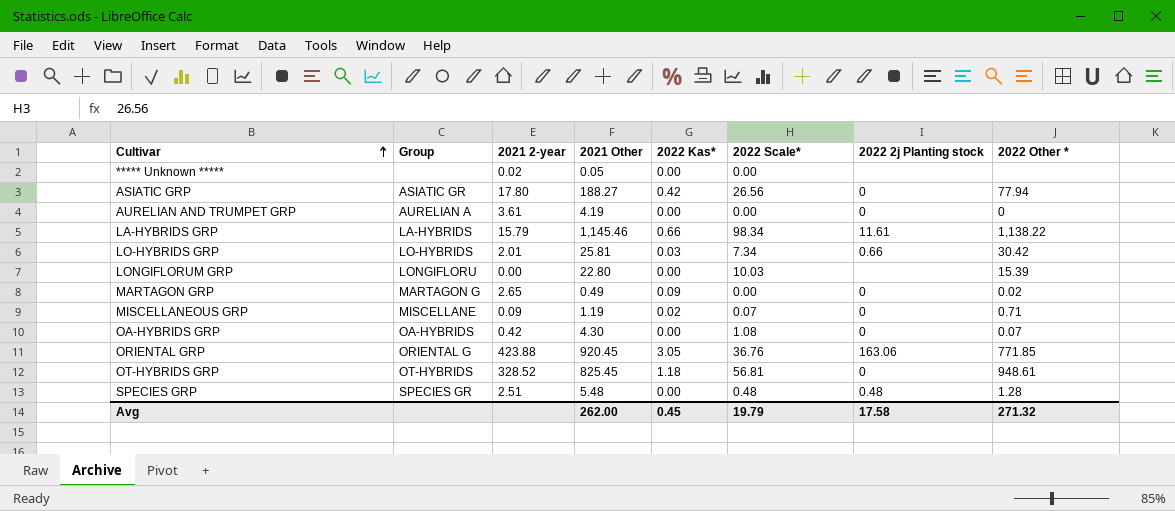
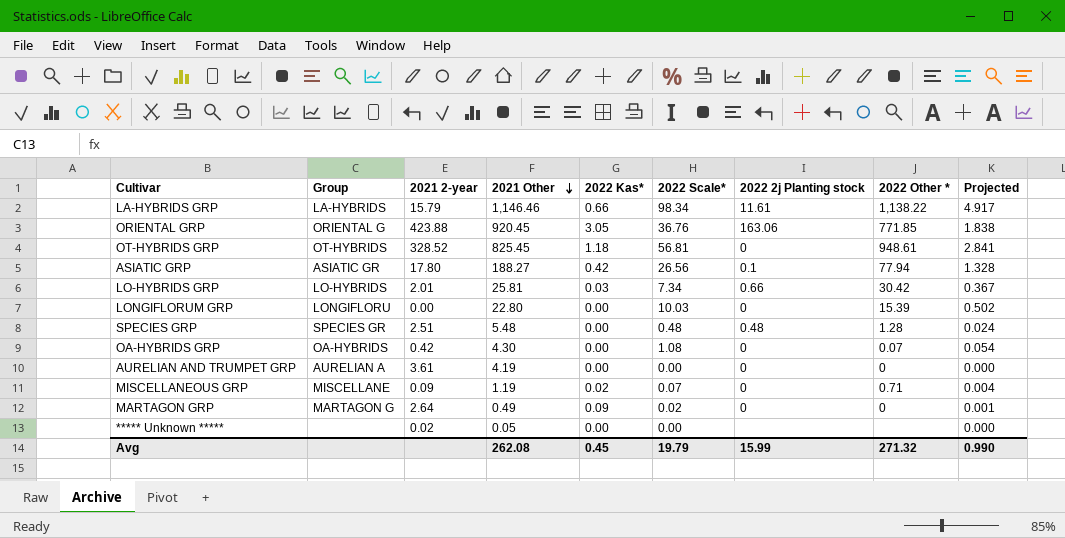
row order: Cultivar ascending -> 2021 Other descending
column Projected | formula: none -> [2022 Scale*] * 0.05
LA-HYBRIDS GRP | 2021 Other: 1,145.46 -> 1,146.46
ASIATIC GRP | 2022 2j Planting stock: 0 -> 0.1
LONGIFLORUM GRP | 2022 2j Planting stock: none -> 0
MARTAGON GRP | 2021 2-year: 2.65 -> 2.64
MARTAGON GRP | 2022 Scale*: 0.00 -> 0.02
MARTAGON GRP | 2022 Other *: 0.02 -> 0
Avg | 2021 Other: 262.00 -> 262.08
Avg | 2022 2j Planting stock: 17.58 -> 15.99

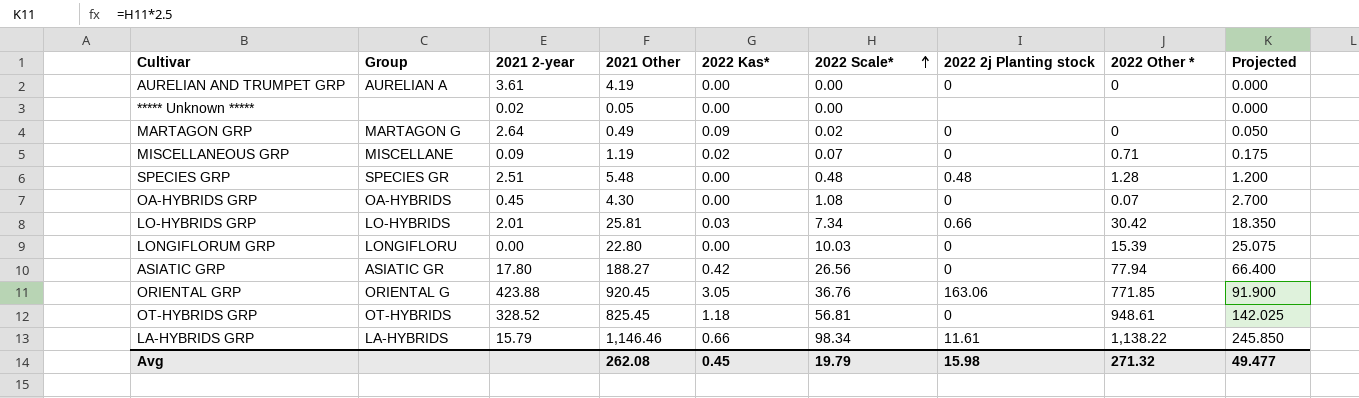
row order: 2021 Other descending -> 2022 Scale* ascending
column Projected | formula: [2022 Scale*] * 0.05 -> [2022 Scale*] * 2.5
OA-HYBRIDS GRP | 2021 2-year: 0.42 -> 0.45
ASIATIC GRP | 2022 2j Planting stock: 0.1 -> 0
Avg | 2022 2j Planting stock: 15.99 -> 15.98
Avg | Projected: 0.990 -> 49.477

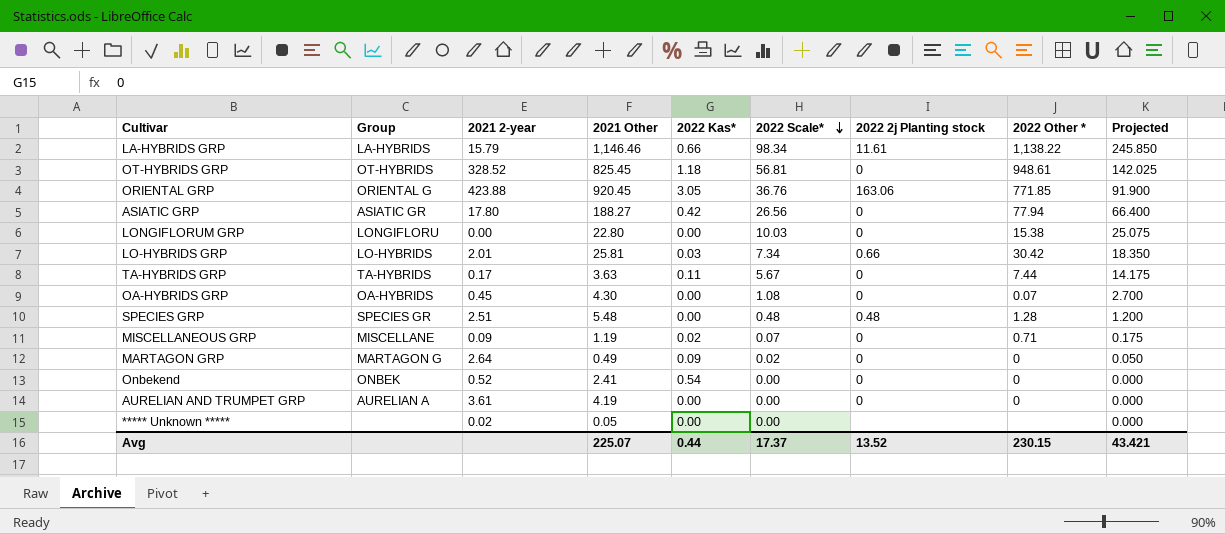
row order: 2022 Scale* ascending -> 2022 Scale* descending
LONGIFLORUM GRP | 2022 Other *: 15.39 -> 15.38
row TA-HYBRIDS GRP: none -> TA-HYBRIDS | 0.17 | 3.63 | 0.11 | 5.67 | 0 | 7.44 | 14.175
row Onbekend: none -> ONBEK | 0.52 | 2.41 | 0.54 | 0.00 | 0 | 0 | 0.000
Avg | 2021 Other: 262.08 -> 225.07
Avg | 2022 Kas*: 0.45 -> 0.44
Avg | 2022 Scale*: 19.79 -> 17.37
Avg | 2022 2j Planting stock: 15.98 -> 13.52
Avg | 2022 Other *: 271.32 -> 230.15
Avg | Projected: 49.477 -> 43.421

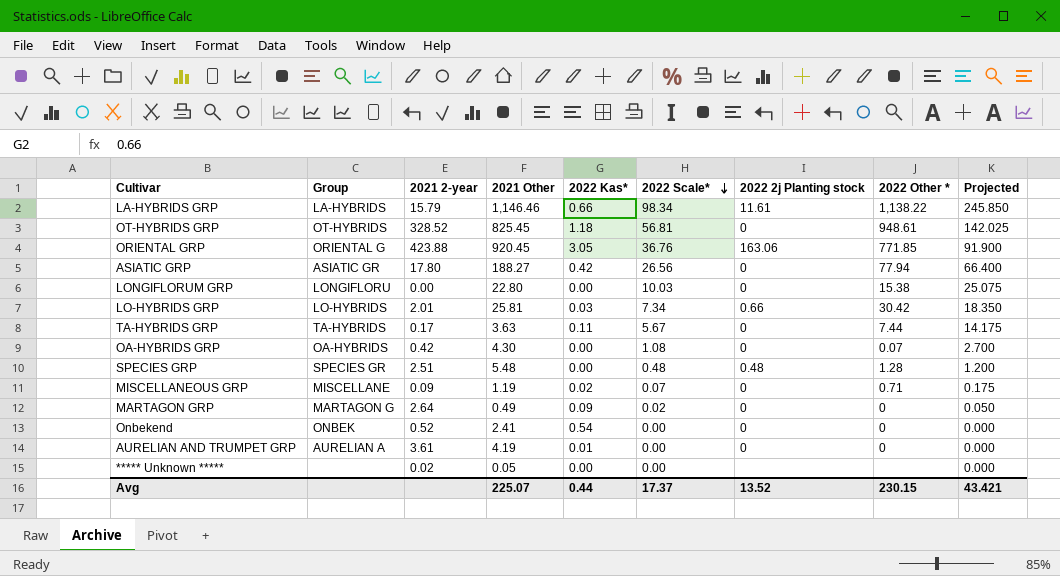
OA-HYBRIDS GRP | 2021 2-year: 0.45 -> 0.42
AURELIAN AND TRUMPET GRP | 2022 Kas*: 0.00 -> 0.01

